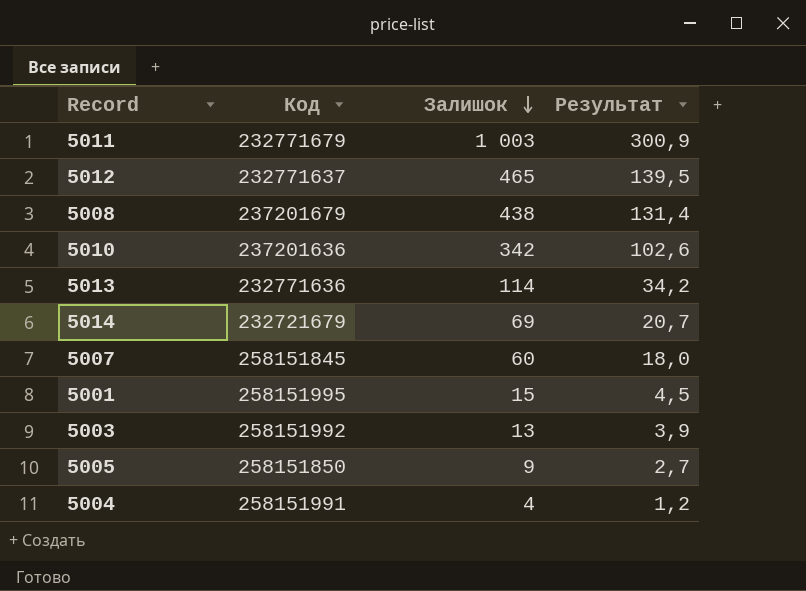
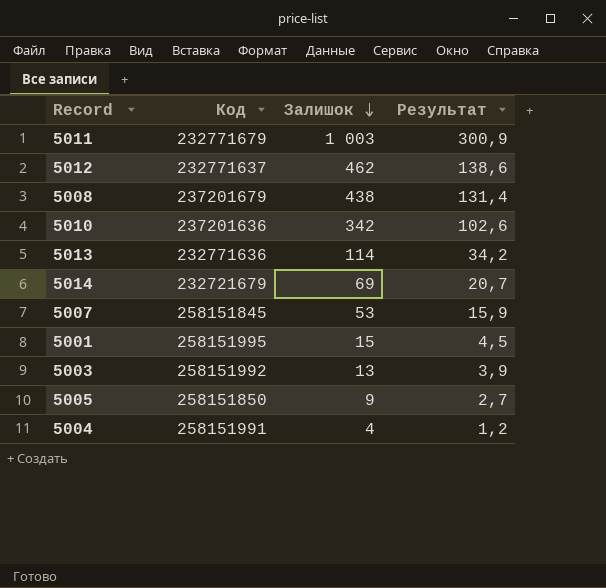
5012 | Залишок: 465 -> 462
5012 | Результат: 139,5 -> 138,6
5007 | Залишок: 60 -> 53
5007 | Результат: 18,0 -> 15,9

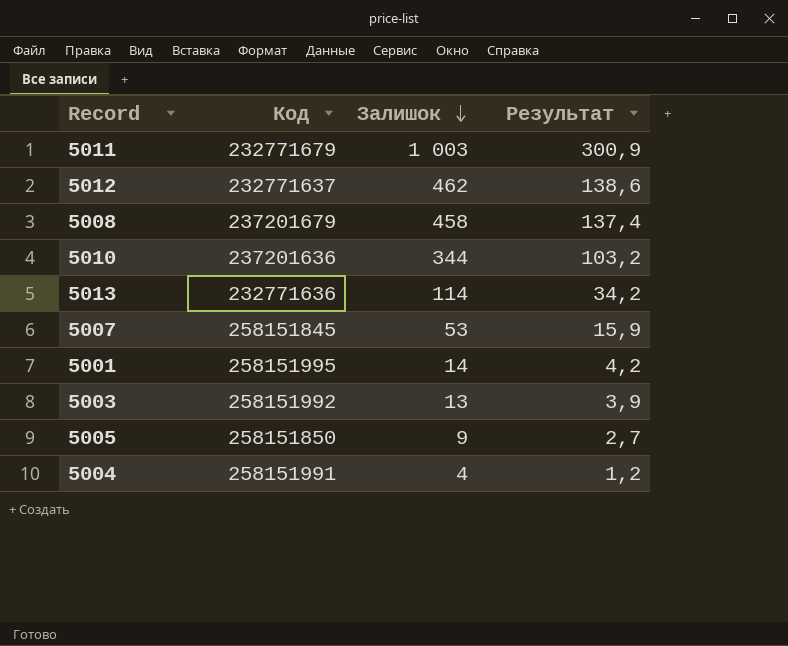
row 5014: 232721679 | 69 | 20,7 -> none
5008 | Залишок: 438 -> 458
5008 | Результат: 131,4 -> 137,4
5010 | Залишок: 342 -> 344
5010 | Результат: 102,6 -> 103,2
5001 | Залишок: 15 -> 14
5001 | Результат: 4,5 -> 4,2

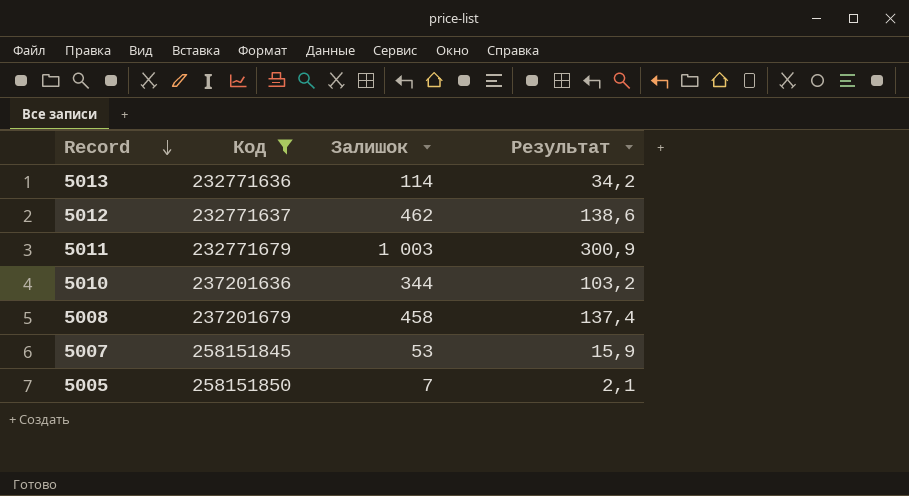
filter: none -> Код <= 258151850
row order: Залишок descending -> Record descending
5005 | Залишок: 9 -> 7
5005 | Результат: 2,7 -> 2,1

